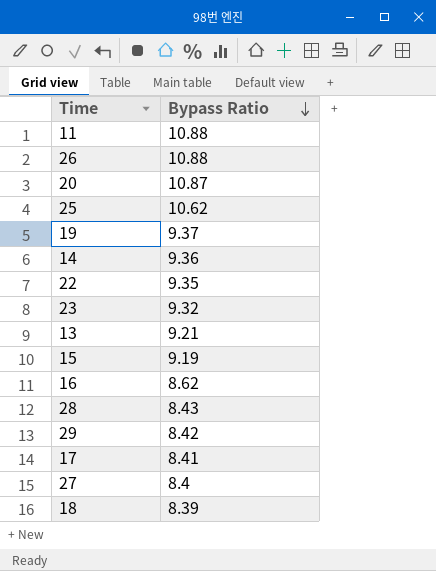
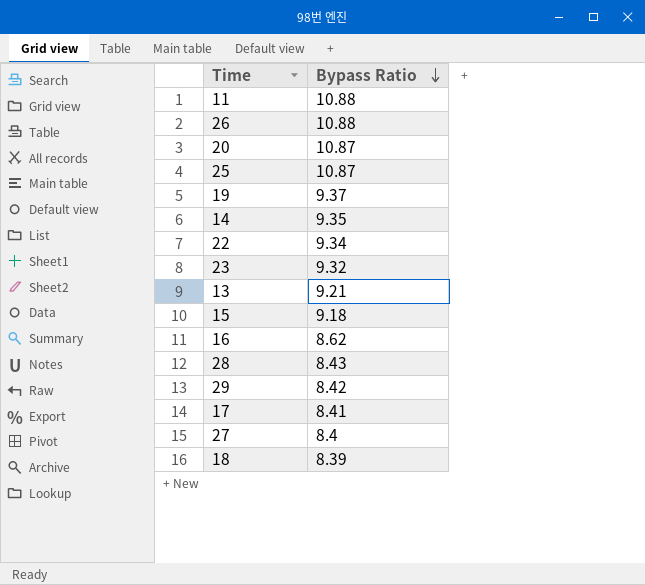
25 | Bypass Ratio: 10.62 -> 10.87
14 | Bypass Ratio: 9.36 -> 9.35
22 | Bypass Ratio: 9.35 -> 9.34
15 | Bypass Ratio: 9.19 -> 9.18

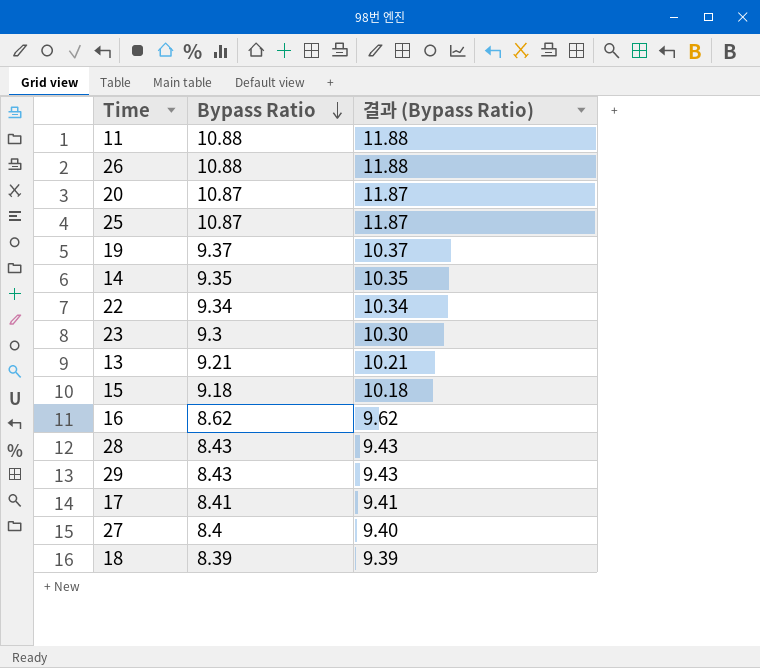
column 결과 (Bypass Ratio) | formula: none -> [Bypass Ratio] + 1
23 | Bypass Ratio: 9.32 -> 9.3
29 | Bypass Ratio: 8.42 -> 8.43

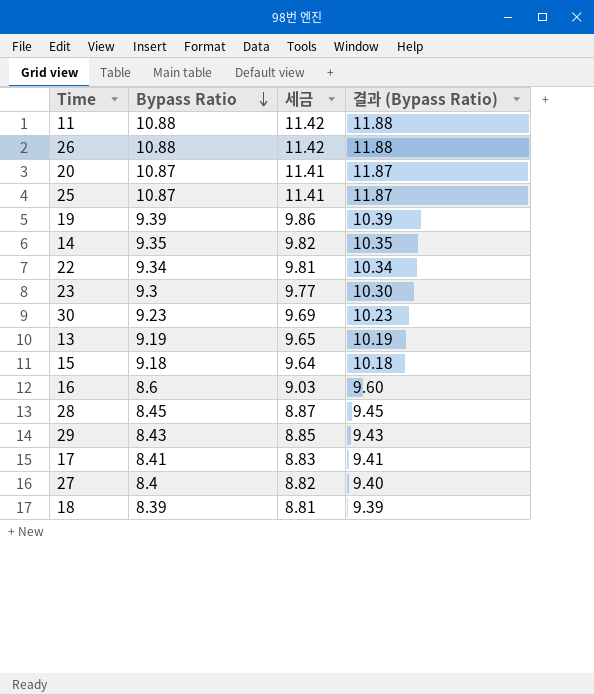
column 세금 | formula: none -> [Bypass Ratio] * 1.05
19 | Bypass Ratio: 9.37 -> 9.39
19 | 결과 (Bypass Ratio): 10.37 -> 10.39
row 30: none -> 9.23 | 9.69 | 10.23
13 | Bypass Ratio: 9.21 -> 9.19
13 | 결과 (Bypass Ratio): 10.21 -> 10.19
16 | Bypass Ratio: 8.62 -> 8.6
16 | 결과 (Bypass Ratio): 9.62 -> 9.60
28 | Bypass Ratio: 8.43 -> 8.45
28 | 결과 (Bypass Ratio): 9.43 -> 9.45

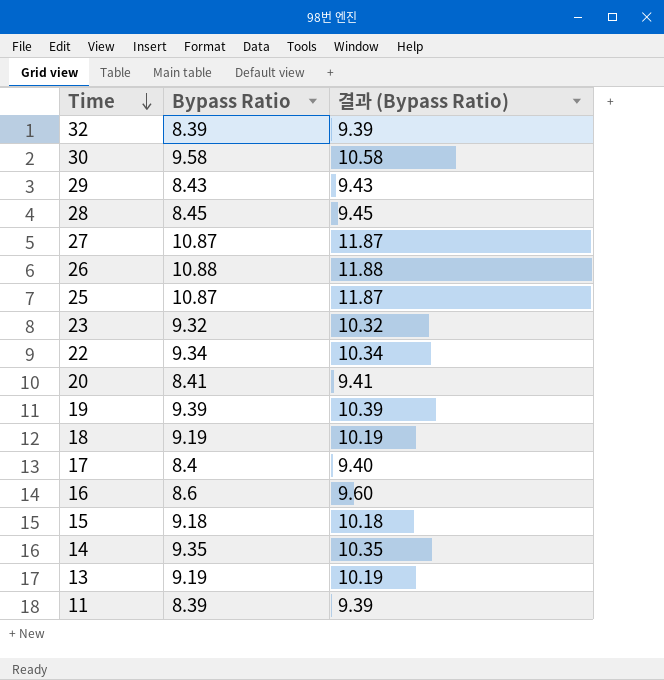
row order: Bypass Ratio descending -> Time descending
column 세금 | formula: [Bypass Ratio] * 1.05 -> none
row 32: none -> 8.39 | 9.39
30 | Bypass Ratio: 9.23 -> 9.58
30 | 결과 (Bypass Ratio): 10.23 -> 10.58
27 | Bypass Ratio: 8.4 -> 10.87
27 | 결과 (Bypass Ratio): 9.40 -> 11.87
23 | Bypass Ratio: 9.3 -> 9.32
23 | 결과 (Bypass Ratio): 10.30 -> 10.32
20 | Bypass Ratio: 10.87 -> 8.41
20 | 결과 (Bypass Ratio): 11.87 -> 9.41
18 | Bypass Ratio: 8.39 -> 9.19
18 | 결과 (Bypass Ratio): 9.39 -> 10.19
17 | Bypass Ratio: 8.41 -> 8.4
17 | 결과 (Bypass Ratio): 9.41 -> 9.40
11 | Bypass Ratio: 10.88 -> 8.39
11 | 결과 (Bypass Ratio): 11.88 -> 9.39

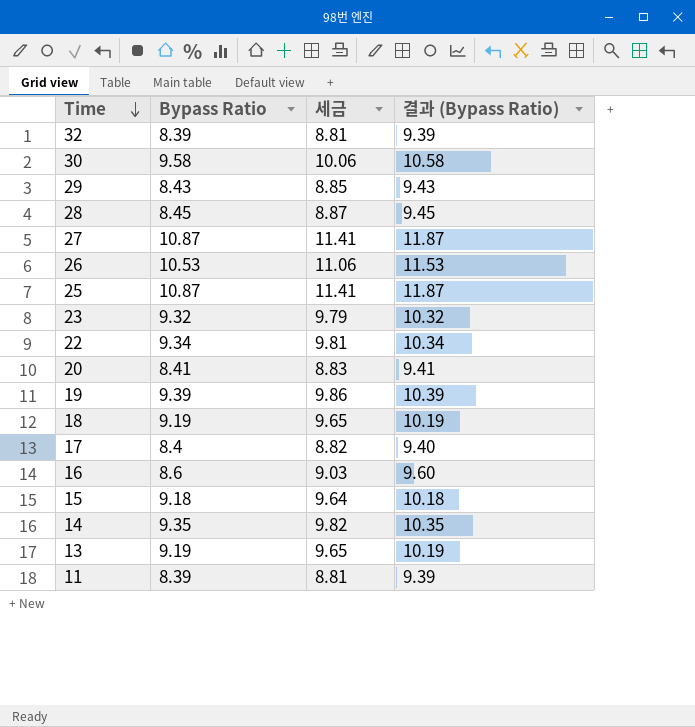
column 세금 | formula: none -> [Bypass Ratio] * 1.05
26 | Bypass Ratio: 10.88 -> 10.53
26 | 결과 (Bypass Ratio): 11.88 -> 11.53

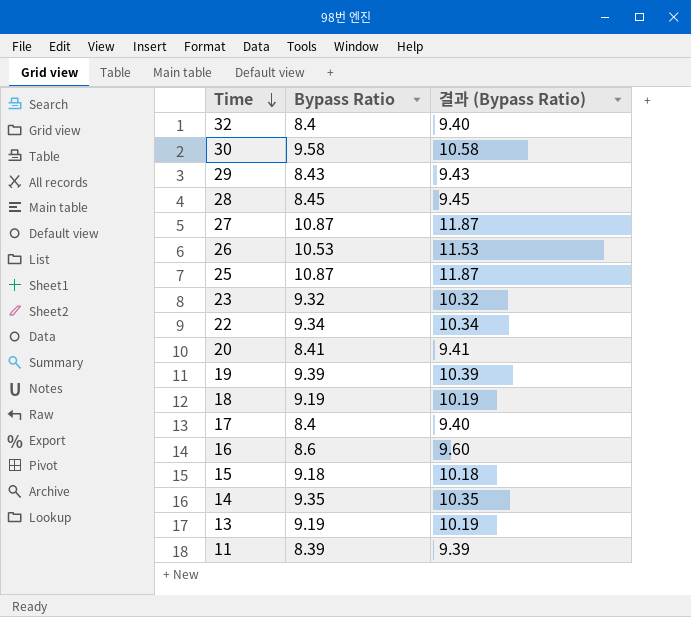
column 세금 | formula: [Bypass Ratio] * 1.05 -> none
32 | Bypass Ratio: 8.39 -> 8.4
32 | 결과 (Bypass Ratio): 9.39 -> 9.40

